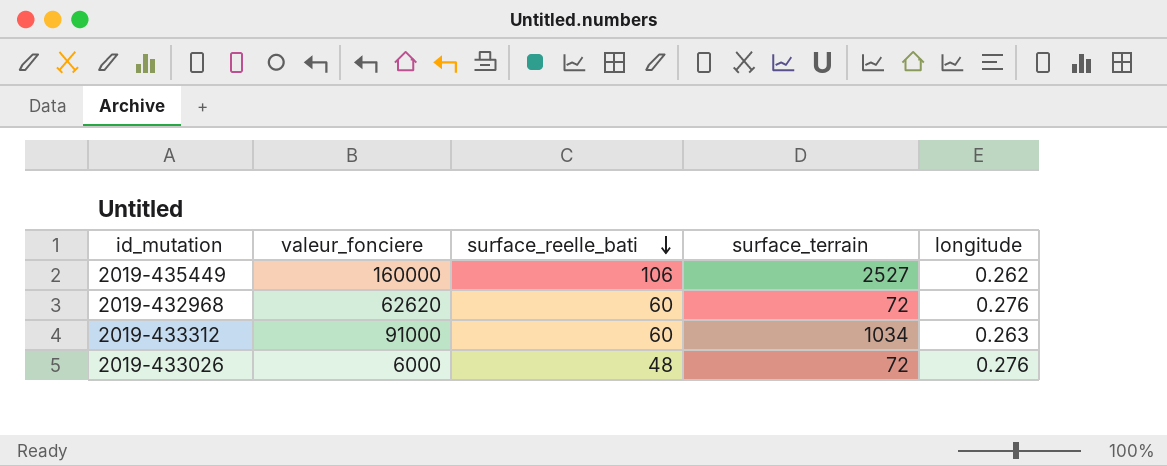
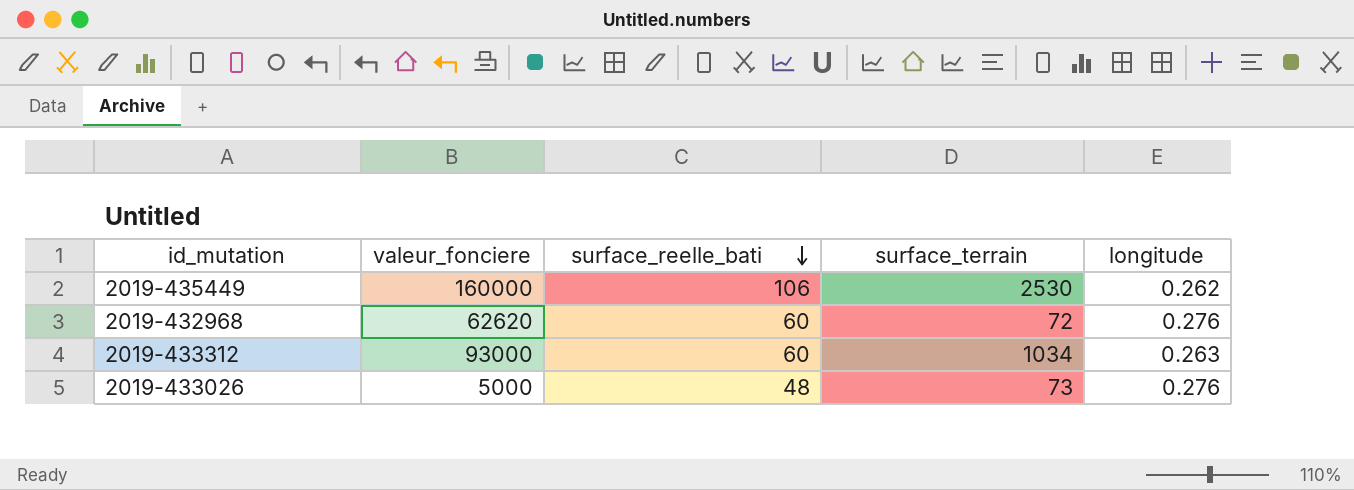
2019-435449 | surface_terrain: 2527 -> 2530
2019-433312 | valeur_fonciere: 91000 -> 93000
2019-433026 | valeur_fonciere: 6000 -> 5000
2019-433026 | surface_terrain: 72 -> 73

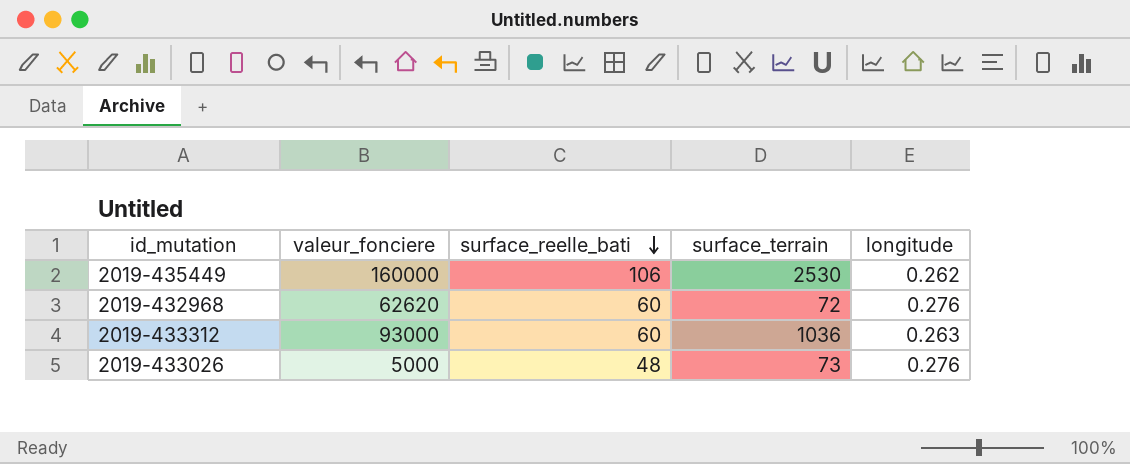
2019-433312 | surface_terrain: 1034 -> 1036

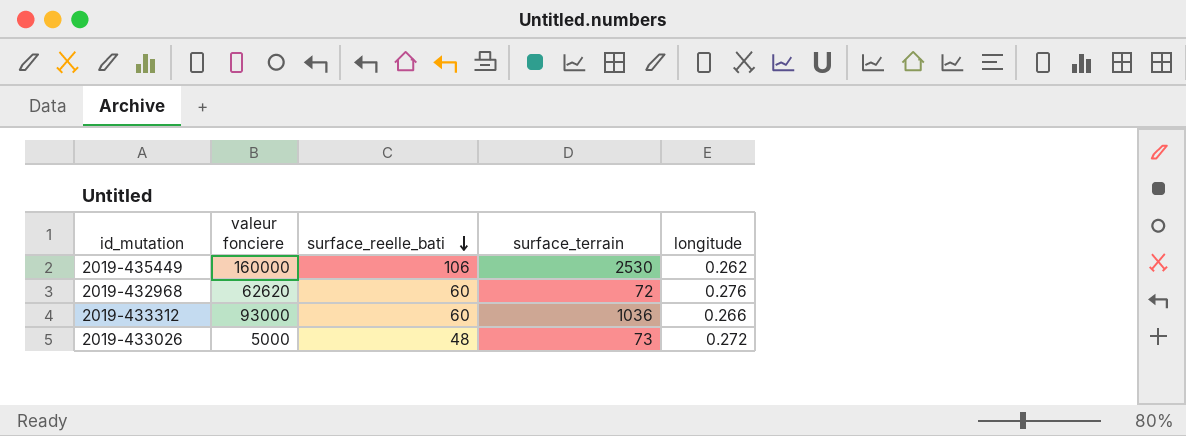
column name: valeur_fonciere -> valeur fonciere
2019-433312 | longitude: 0.263 -> 0.266
2019-433026 | longitude: 0.276 -> 0.272

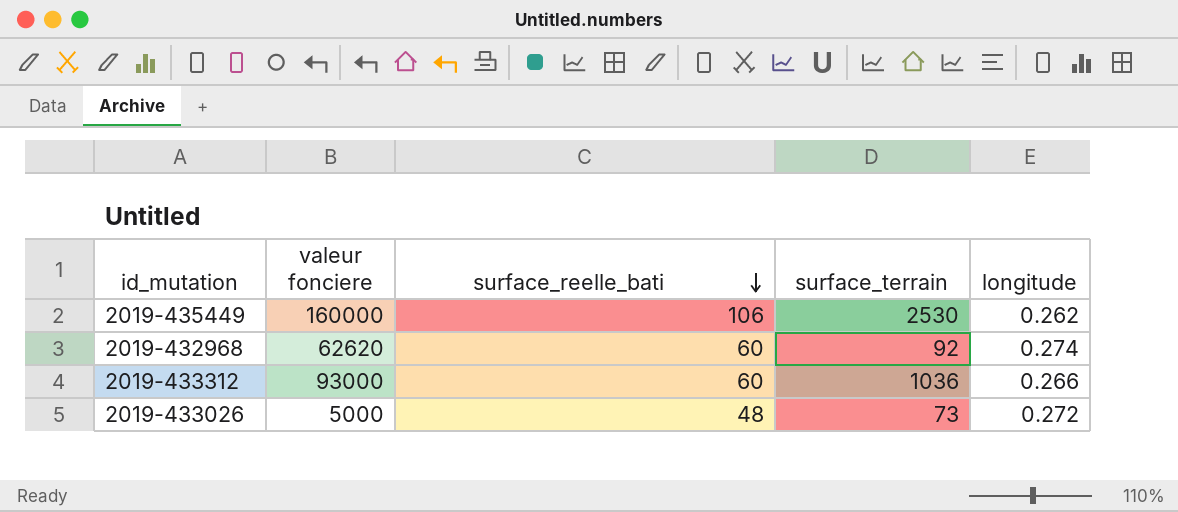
2019-432968 | surface_terrain: 72 -> 92
2019-432968 | longitude: 0.276 -> 0.274

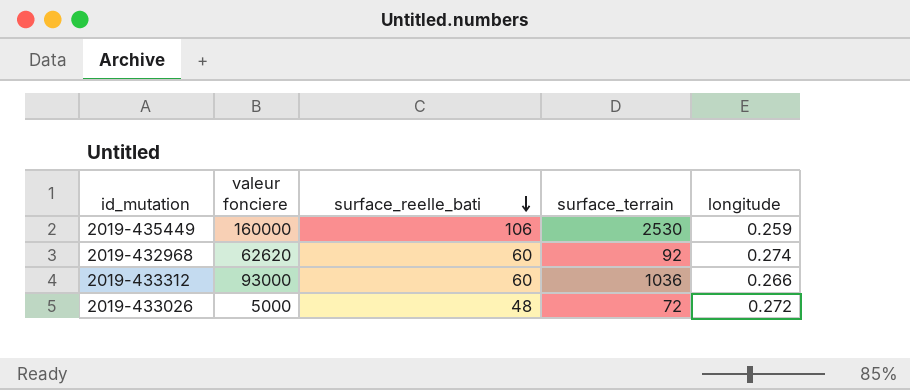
2019-435449 | longitude: 0.262 -> 0.259
2019-433026 | surface_terrain: 73 -> 72

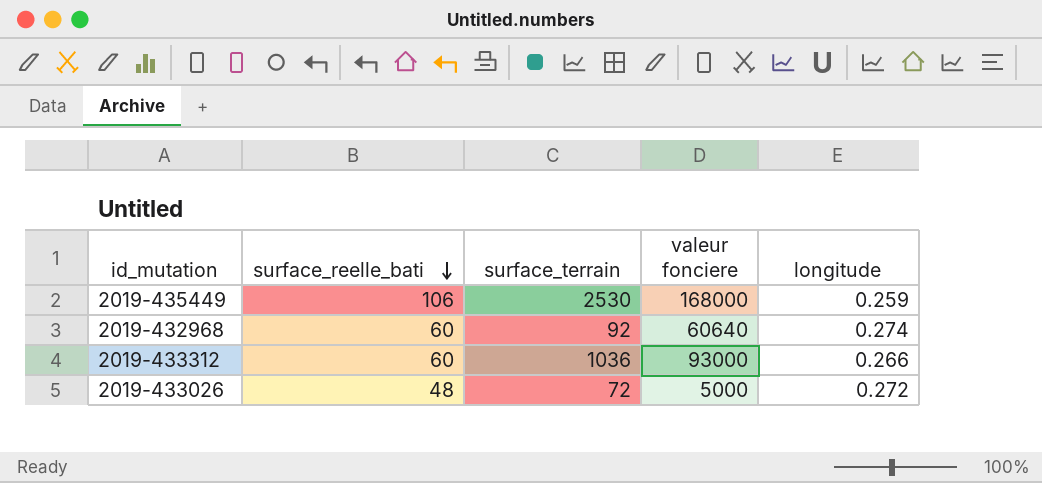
column valeur fonciere | position: 2 -> 4
2019-435449 | valeur fonciere: 160000 -> 168000
2019-432968 | valeur fonciere: 62620 -> 60640

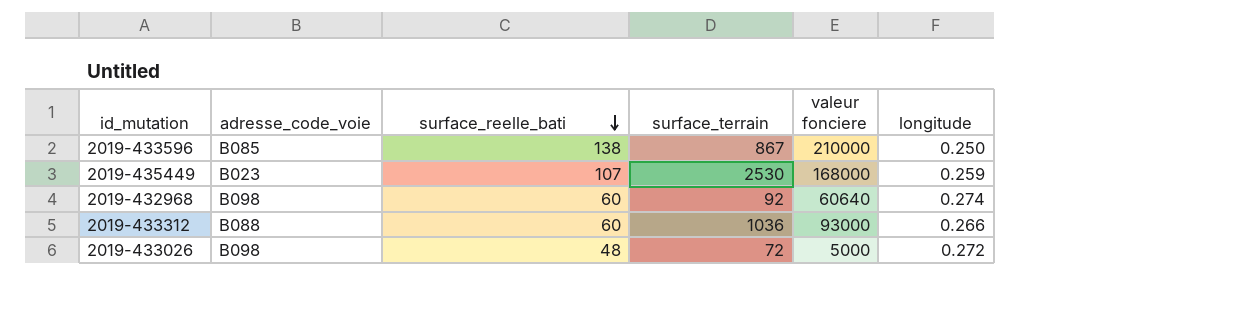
column adresse_code_voie | position: none -> 2
row 2019-433596: none -> B085 | 138 | 867 | 210000 | 0.250
2019-435449 | surface_reelle_bati: 106 -> 107

